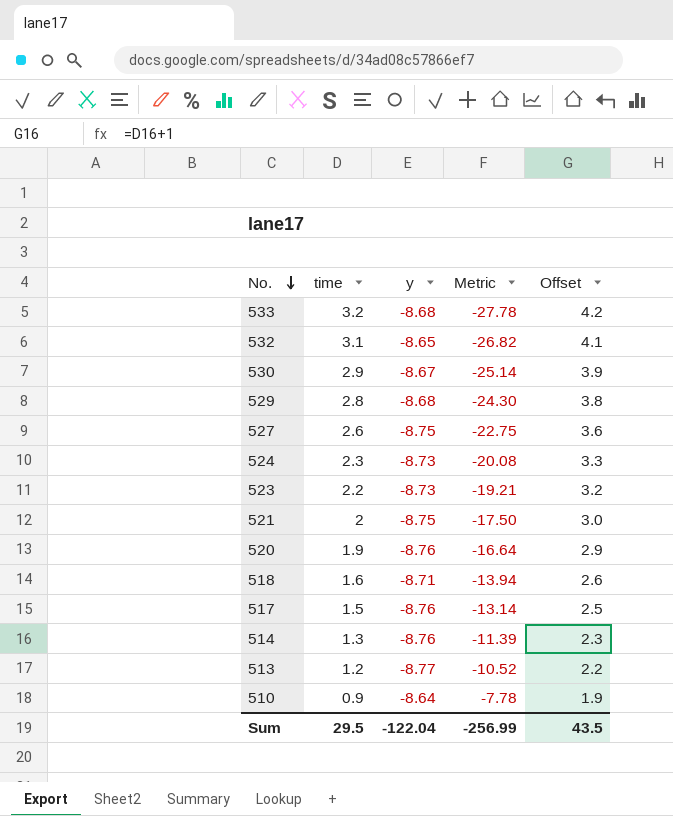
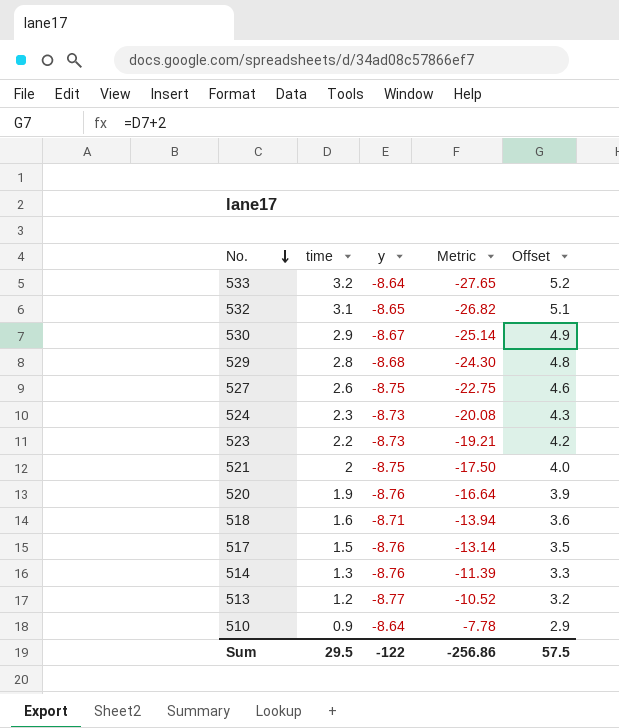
column Offset | formula: [time] + 1 -> [time] + 2
533 | y: -8.68 -> -8.64
533 | Metric: -27.78 -> -27.65
Sum | y: -122.04 -> -122
Sum | Metric: -256.99 -> -256.86
Sum | Offset: 43.5 -> 57.5

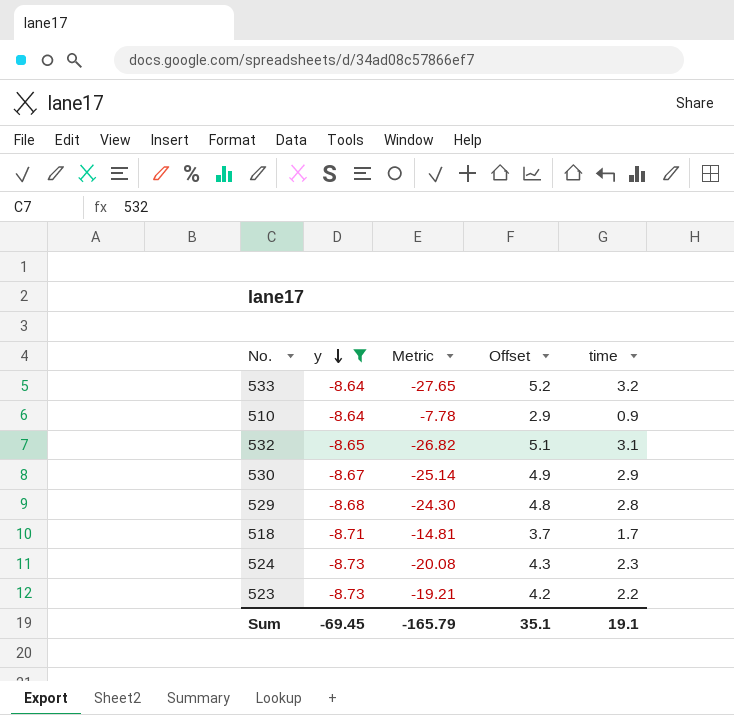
filter: none -> y >= -8.73
row order: No. descending -> y descending
column time | position: 2 -> 5
518 | Metric: -13.94 -> -14.81
518 | Offset: 3.6 -> 3.7
518 | time: 1.6 -> 1.7
Sum | y: -122 -> -69.45
Sum | Metric: -256.86 -> -165.79
Sum | Offset: 57.5 -> 35.1
Sum | time: 29.5 -> 19.1

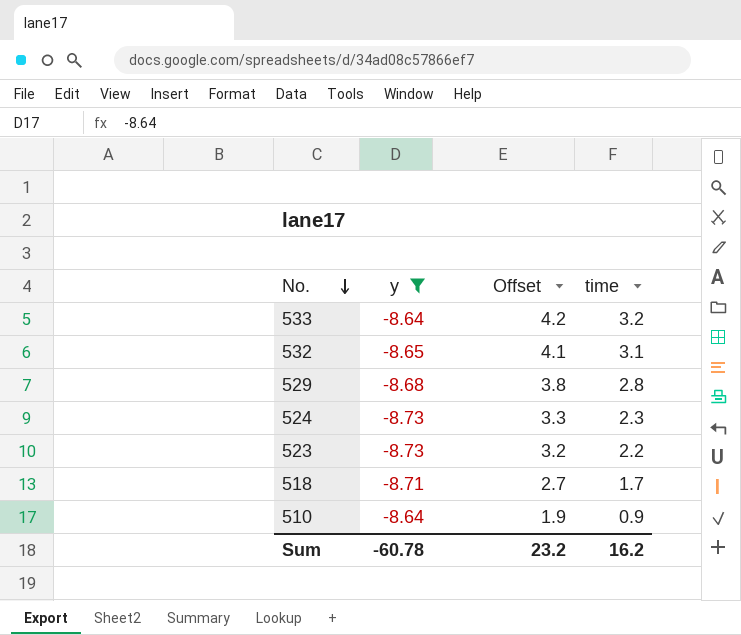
row order: y descending -> No. descending
column Metric | formula: [y] * [time] -> none
column Offset | formula: [time] + 2 -> [time] + 1
row 530: -8.67 | -25.14 | 4.9 | 2.9 -> none
Sum | y: -69.45 -> -60.78
Sum | Offset: 35.1 -> 23.2
Sum | time: 19.1 -> 16.2

